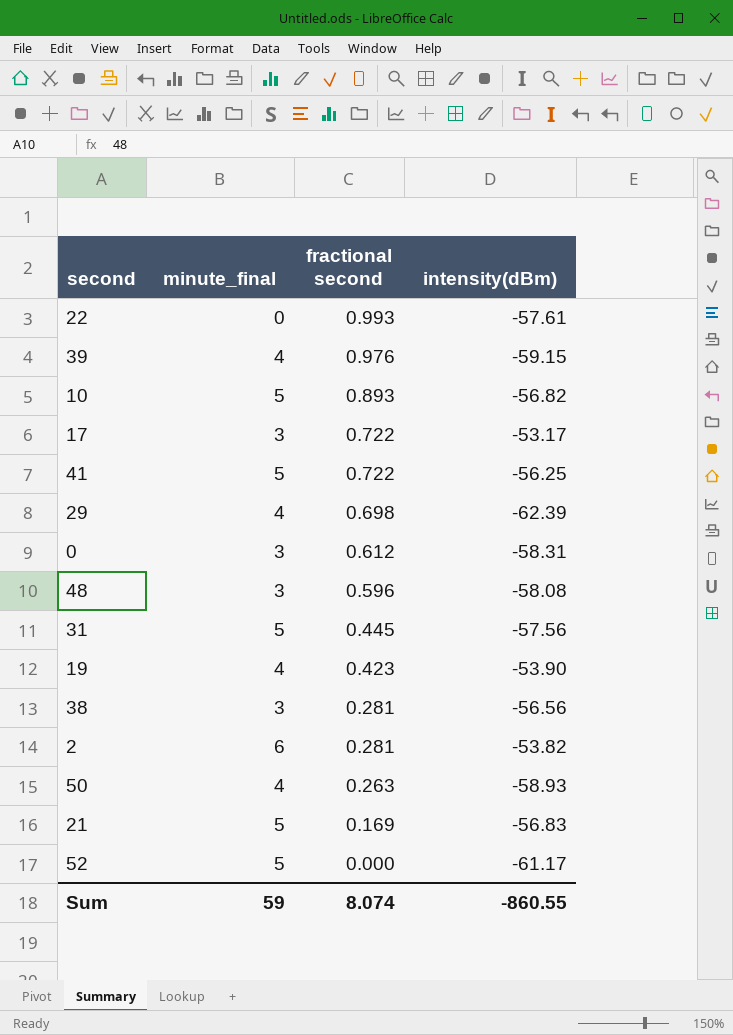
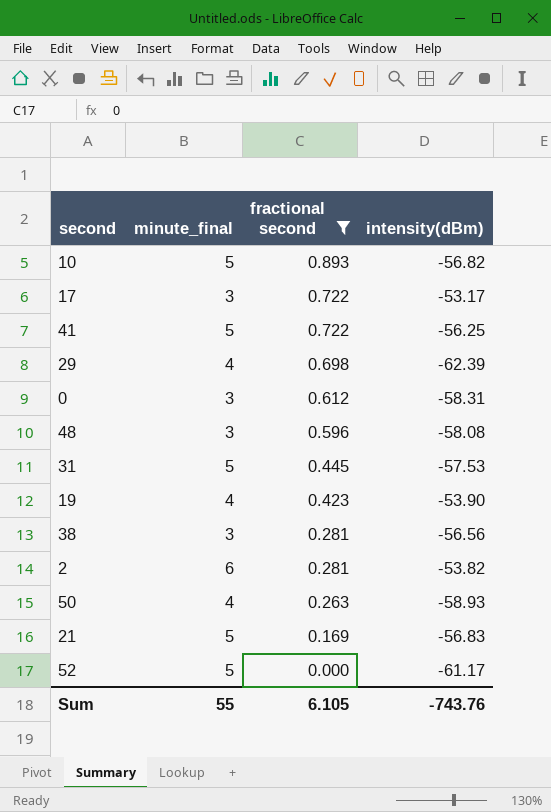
filter: none -> fractional second <= 0.893
31 | intensity(dBm): -57.56 -> -57.53
Sum | minute_final: 59 -> 55
Sum | fractional second: 8.074 -> 6.105
Sum | intensity(dBm): -860.55 -> -743.76

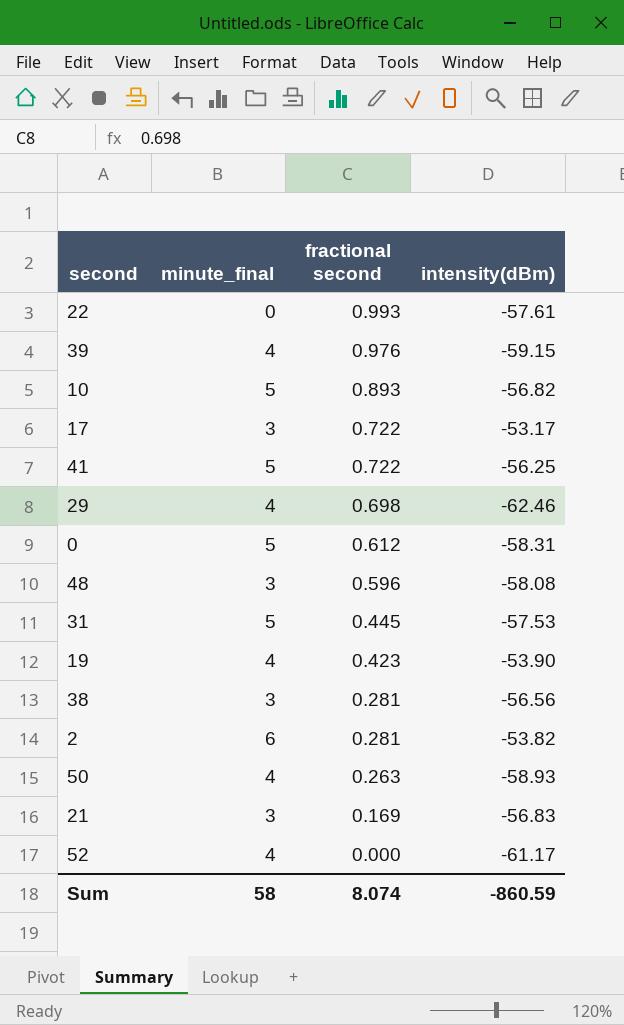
filter: fractional second <= 0.893 -> none
29 | intensity(dBm): -62.39 -> -62.46
0 | minute_final: 3 -> 5
21 | minute_final: 5 -> 3
52 | minute_final: 5 -> 4
Sum | minute_final: 55 -> 58
Sum | fractional second: 6.105 -> 8.074
Sum | intensity(dBm): -743.76 -> -860.59

